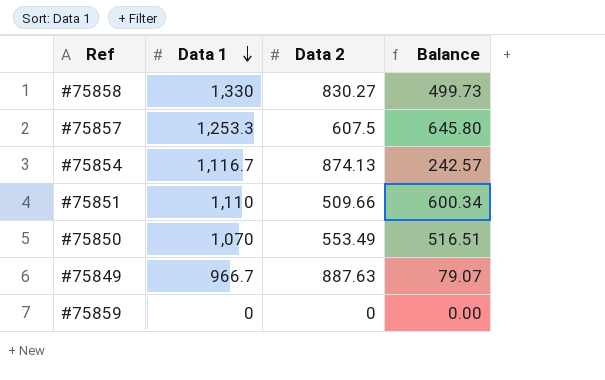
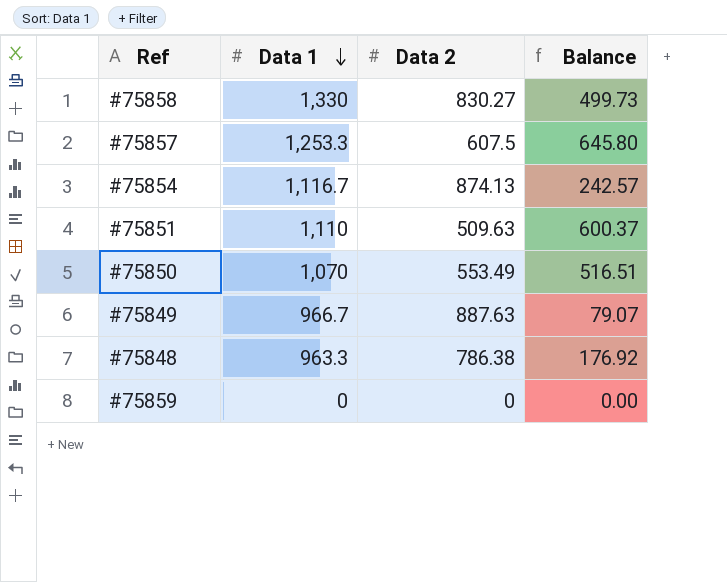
#75851 | Data 2: 509.66 -> 509.63
#75851 | Balance: 600.34 -> 600.37
row #75848: none -> 963.3 | 786.38 | 176.92

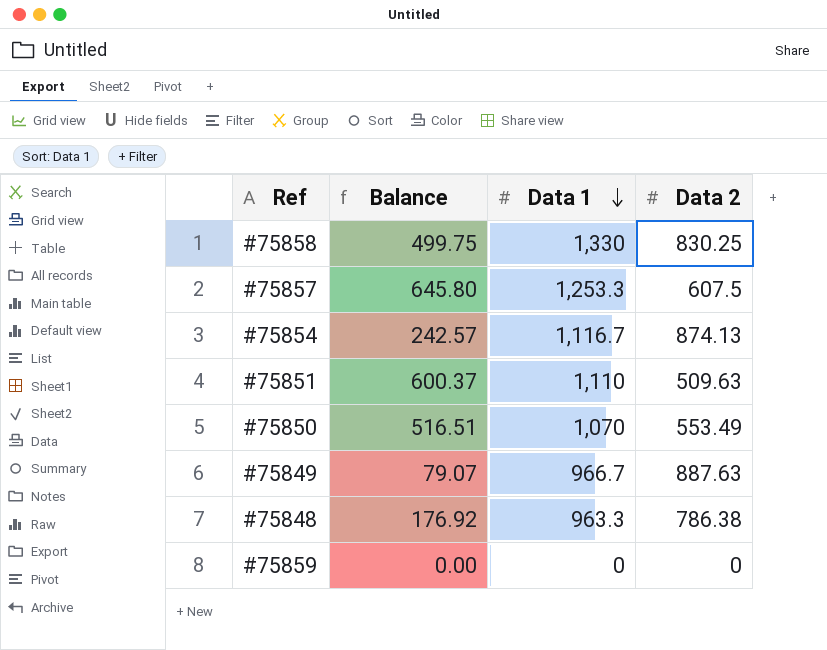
column Balance | position: 4 -> 2
#75858 | Balance: 499.73 -> 499.75
#75858 | Data 2: 830.27 -> 830.25

